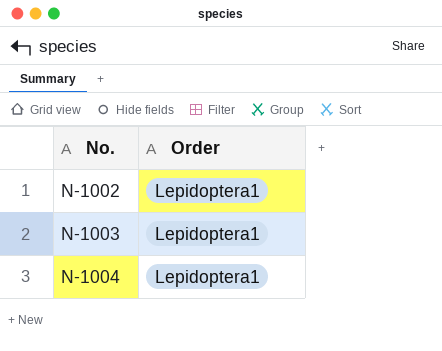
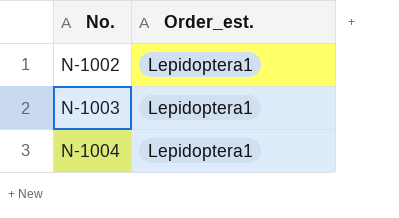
column name: Order -> Order_est.

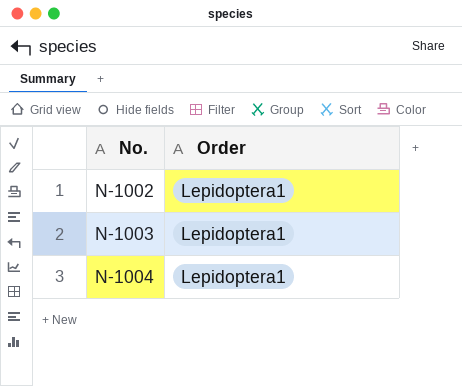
column name: Order_est. -> Order

